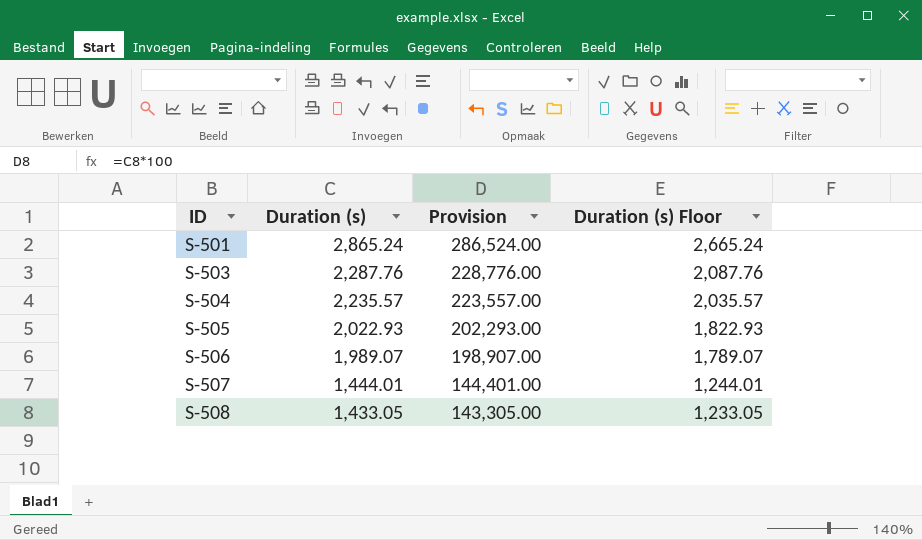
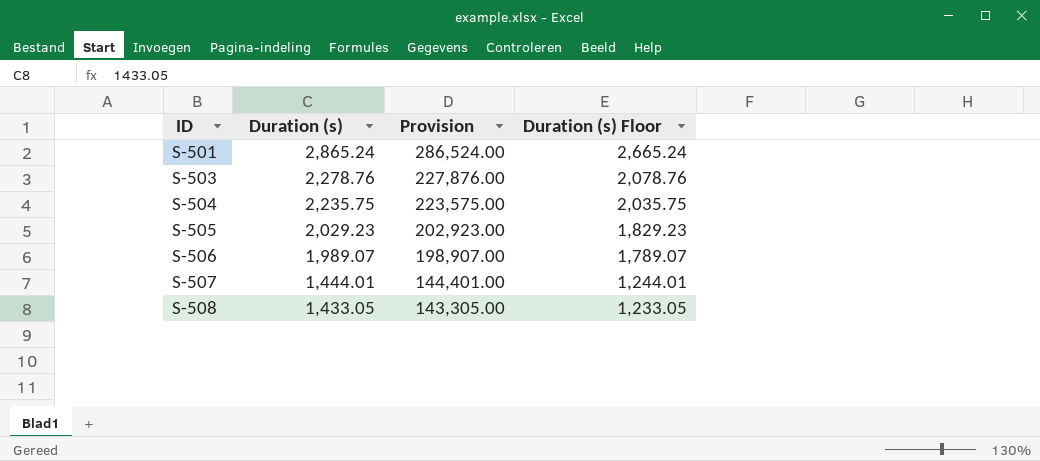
S-503 | Duration (s): 2,287.76 -> 2,278.76
S-503 | Provision: 228,776.00 -> 227,876.00
S-503 | Duration (s) Floor: 2,087.76 -> 2,078.76
S-504 | Duration (s): 2,235.57 -> 2,235.75
S-504 | Provision: 223,557.00 -> 223,575.00
S-504 | Duration (s) Floor: 2,035.57 -> 2,035.75
S-505 | Duration (s): 2,022.93 -> 2,029.23
S-505 | Provision: 202,293.00 -> 202,923.00
S-505 | Duration (s) Floor: 1,822.93 -> 1,829.23

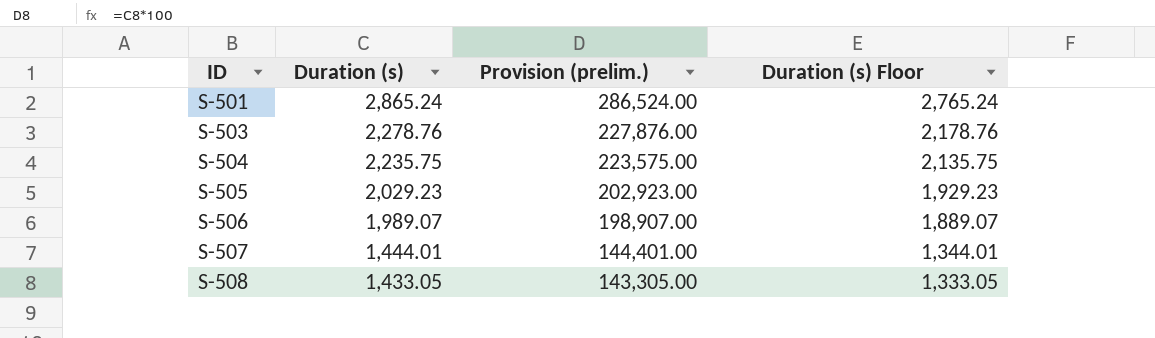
column name: Provision -> Provision (prelim.)
column Duration (s) Floor | formula: [Duration (s)] - 200 -> [Duration (s)] - 100

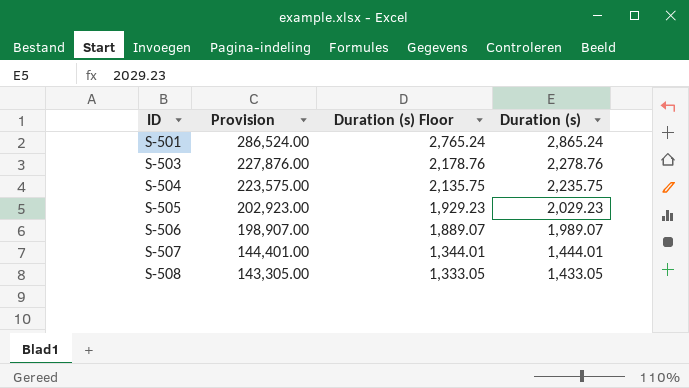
column name: Provision (prelim.) -> Provision
column Duration (s) | position: 2 -> 4

